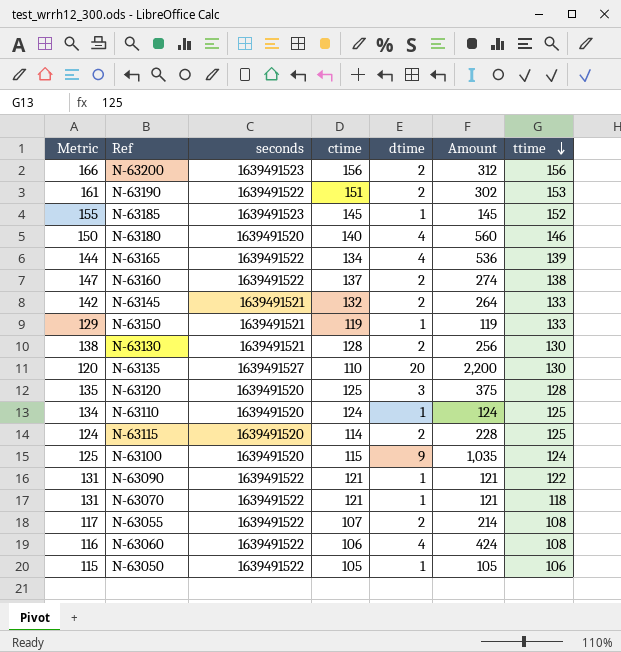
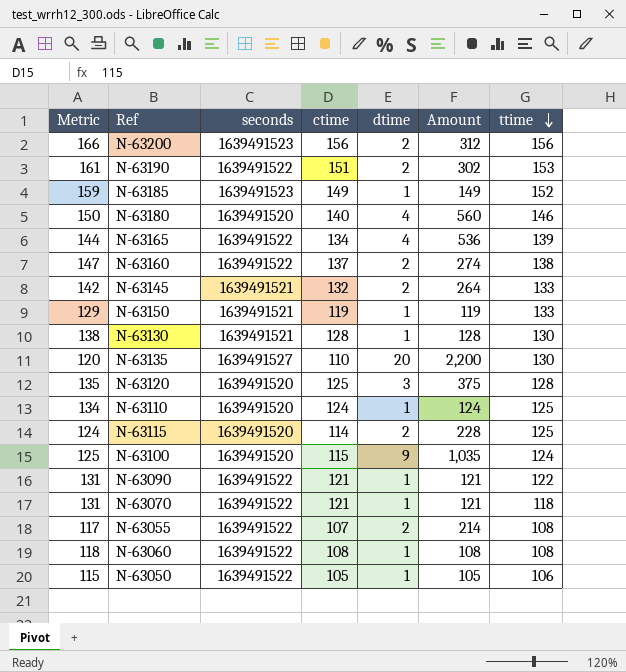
N-63185 | Metric: 155 -> 159
N-63185 | ctime: 145 -> 149
N-63185 | Amount: 145 -> 149
N-63130 | dtime: 2 -> 1
N-63130 | Amount: 256 -> 128
N-63060 | Metric: 116 -> 118
N-63060 | ctime: 106 -> 108
N-63060 | dtime: 4 -> 1
N-63060 | Amount: 424 -> 108

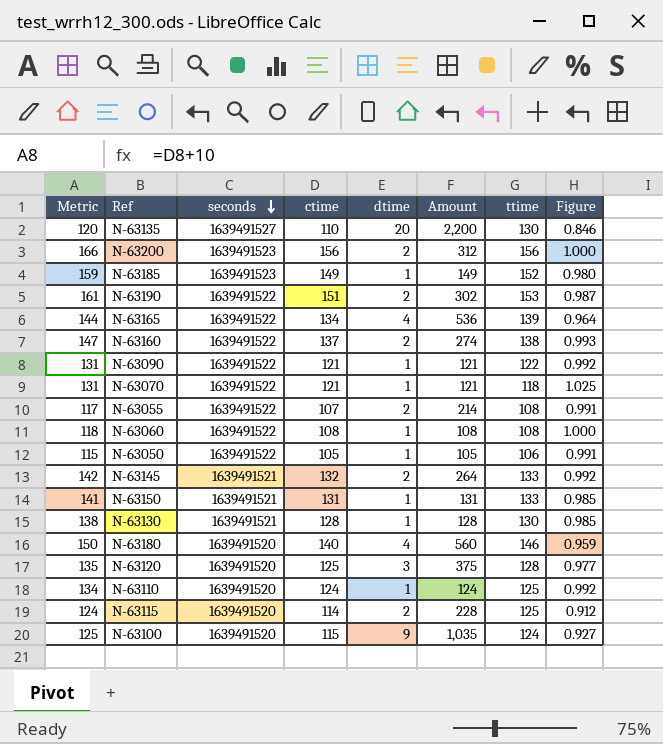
row order: ttime descending -> seconds descending
column Figure | formula: none -> [ctime] / [ttime]
N-63150 | Metric: 129 -> 141
N-63150 | ctime: 119 -> 131
N-63150 | Amount: 119 -> 131

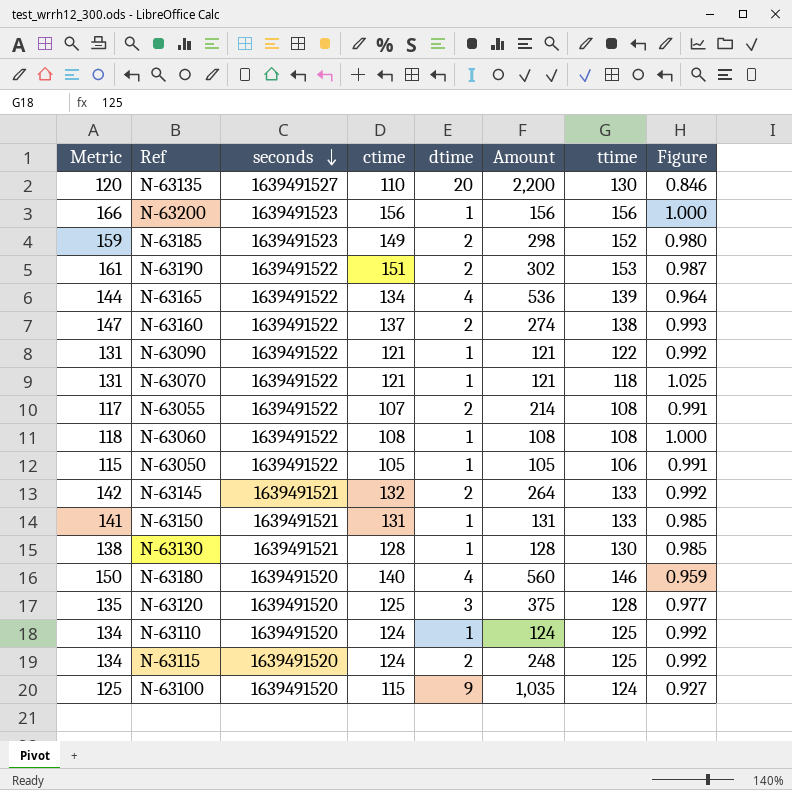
N-63200 | dtime: 2 -> 1
N-63200 | Amount: 312 -> 156
N-63185 | dtime: 1 -> 2
N-63185 | Amount: 149 -> 298
N-63115 | Metric: 124 -> 134
N-63115 | ctime: 114 -> 124
N-63115 | Amount: 228 -> 248
N-63115 | Figure: 0.912 -> 0.992

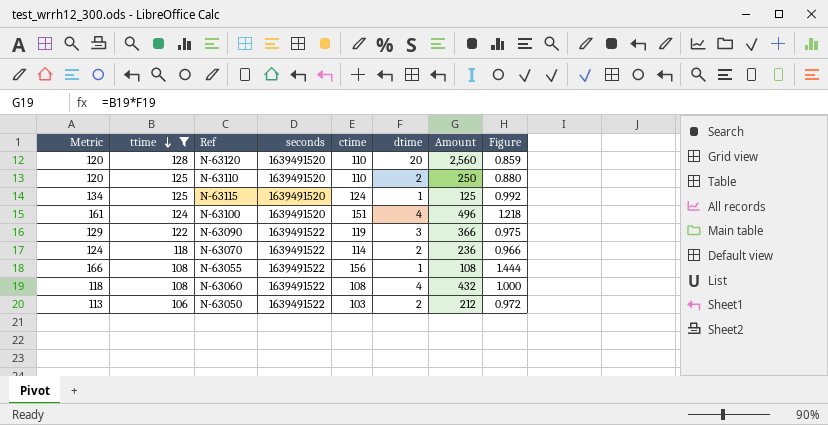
filter: none -> ttime <= 128
row order: seconds descending -> ttime descending
column ttime | position: 7 -> 2
column Amount | formula: [ctime] * [dtime] -> [ttime] * [dtime]
N-63120 | Metric: 135 -> 120
N-63120 | ctime: 125 -> 110
N-63120 | dtime: 3 -> 20
N-63120 | Figure: 0.977 -> 0.859
N-63110 | Metric: 134 -> 120
N-63110 | ctime: 124 -> 110
N-63110 | dtime: 1 -> 2
N-63110 | Figure: 0.992 -> 0.880
N-63115 | dtime: 2 -> 1
N-63100 | Metric: 125 -> 161
N-63100 | ctime: 115 -> 151
N-63100 | dtime: 9 -> 4
N-63100 | Figure: 0.927 -> 1.218
N-63090 | Metric: 131 -> 129
N-63090 | ctime: 121 -> 119
N-63090 | dtime: 1 -> 3
N-63090 | Figure: 0.992 -> 0.975
N-63070 | Metric: 131 -> 124
N-63070 | ctime: 121 -> 114
N-63070 | dtime: 1 -> 2
N-63070 | Figure: 1.025 -> 0.966
N-63055 | Metric: 117 -> 166
N-63055 | ctime: 107 -> 156
N-63055 | dtime: 2 -> 1
N-63055 | Figure: 0.991 -> 1.444
N-63060 | dtime: 1 -> 4
N-63050 | Metric: 115 -> 113
N-63050 | ctime: 105 -> 103
N-63050 | dtime: 1 -> 2
N-63050 | Figure: 0.991 -> 0.972

